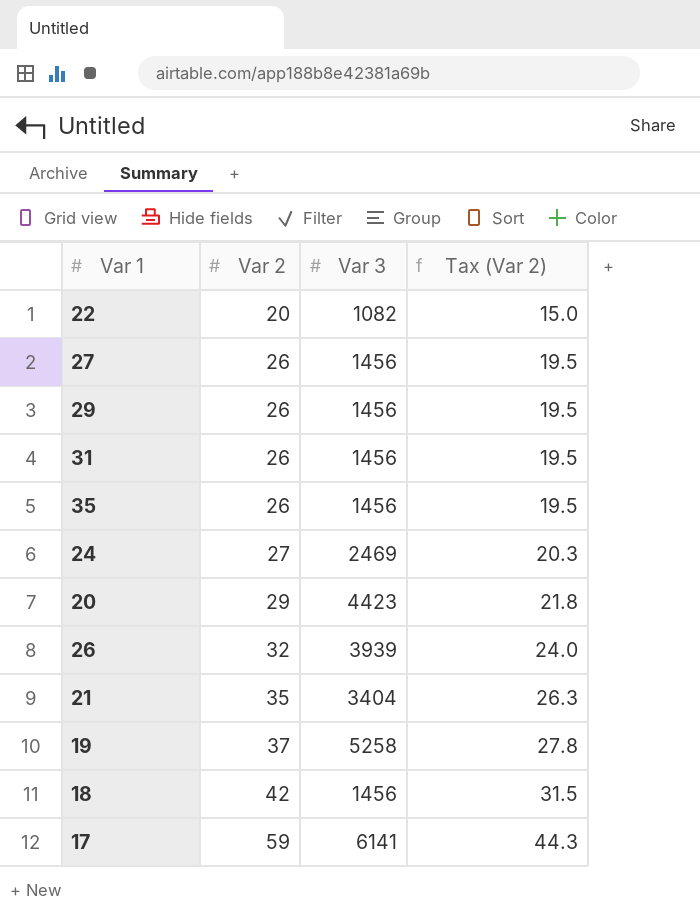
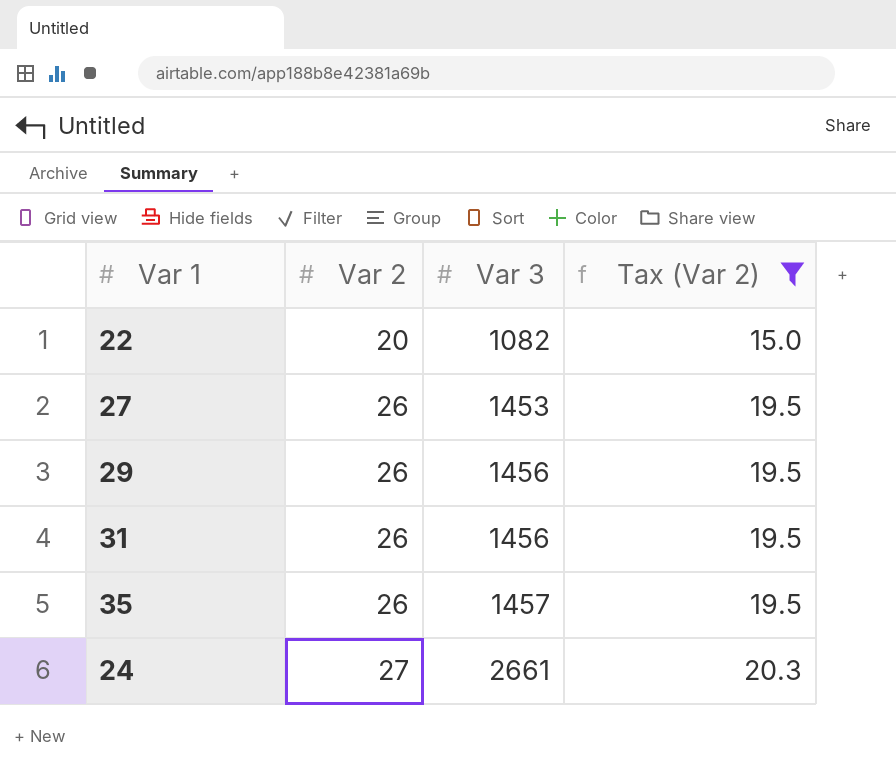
filter: none -> Tax (Var 2) <= 20.3
27 | Var 3: 1456 -> 1453
35 | Var 3: 1456 -> 1457
24 | Var 3: 2469 -> 2661

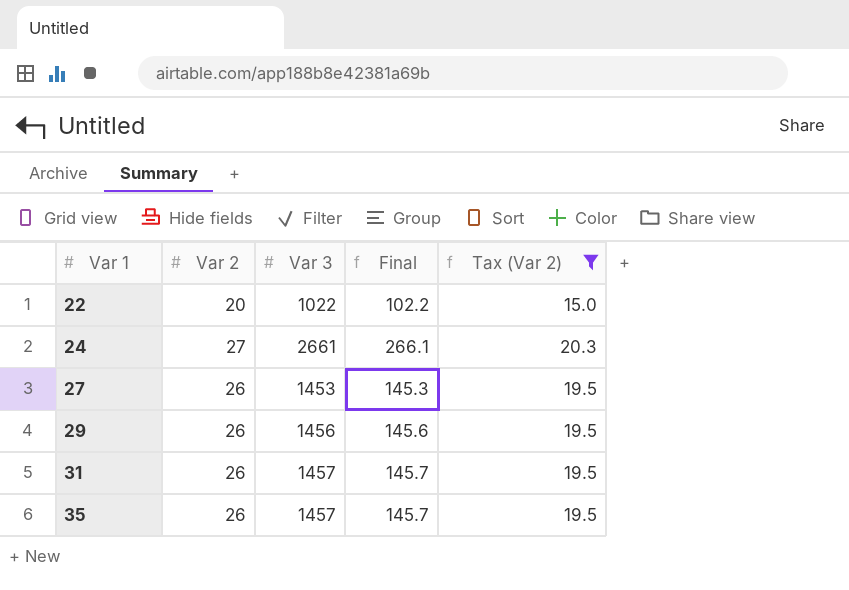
row order: Var 2 ascending -> Var 1 ascending
column Final | formula: none -> [Var 3] * 0.1
22 | Var 3: 1082 -> 1022
31 | Var 3: 1456 -> 1457

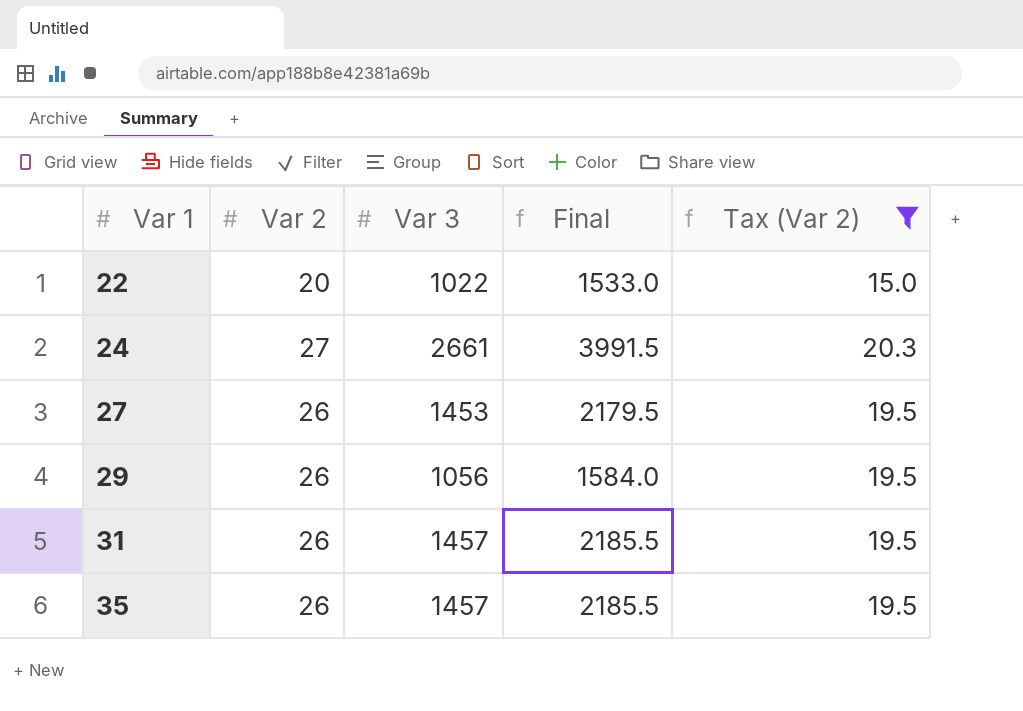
column Final | formula: [Var 3] * 0.1 -> [Var 3] * 1.5
29 | Var 3: 1456 -> 1056

